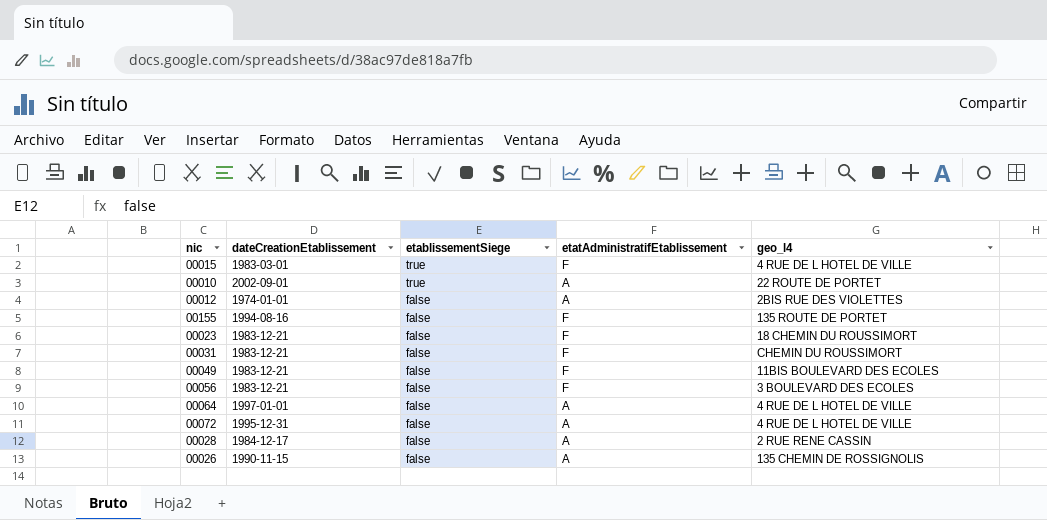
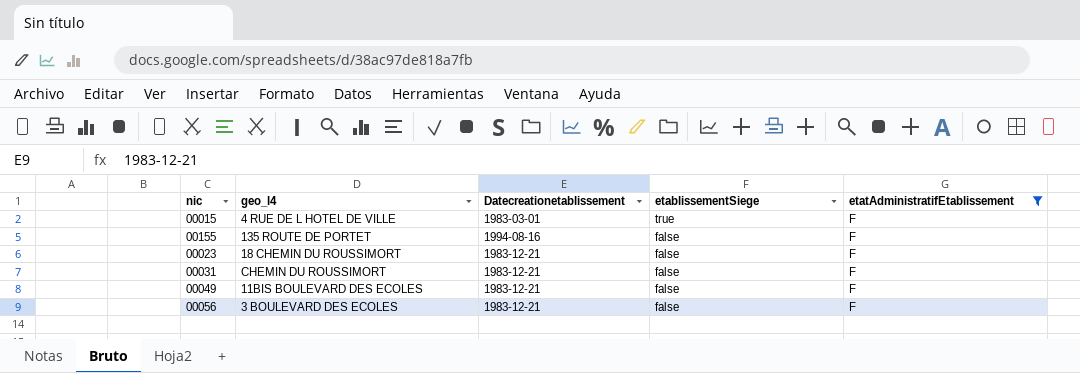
filter: none -> etatAdministratifEtablissement = F
column geo_l4 | position: 5 -> 2
column name: dateCreationEtablissement -> Datecreationetablissement

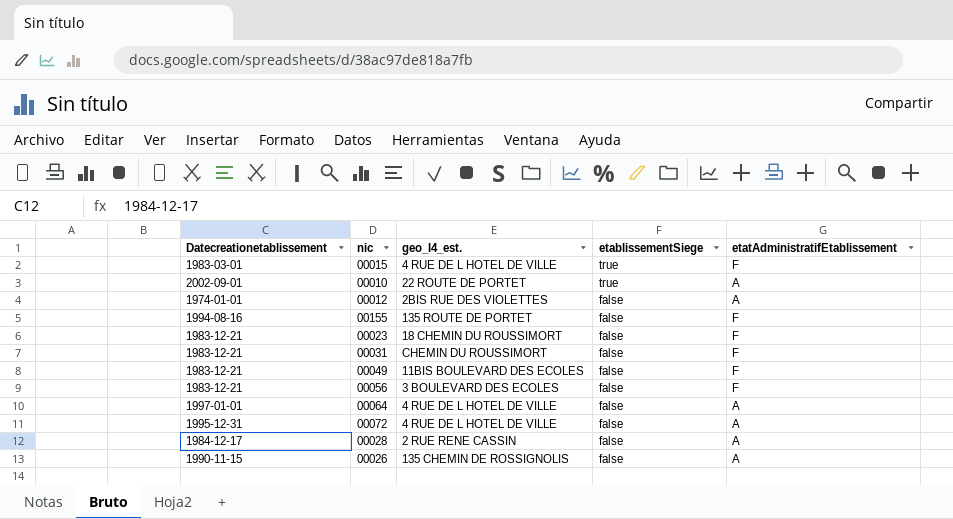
filter: etatAdministratifEtablissement = F -> none
column Datecreationetablissement | position: 3 -> 1
column name: geo_l4 -> geo_l4_est.

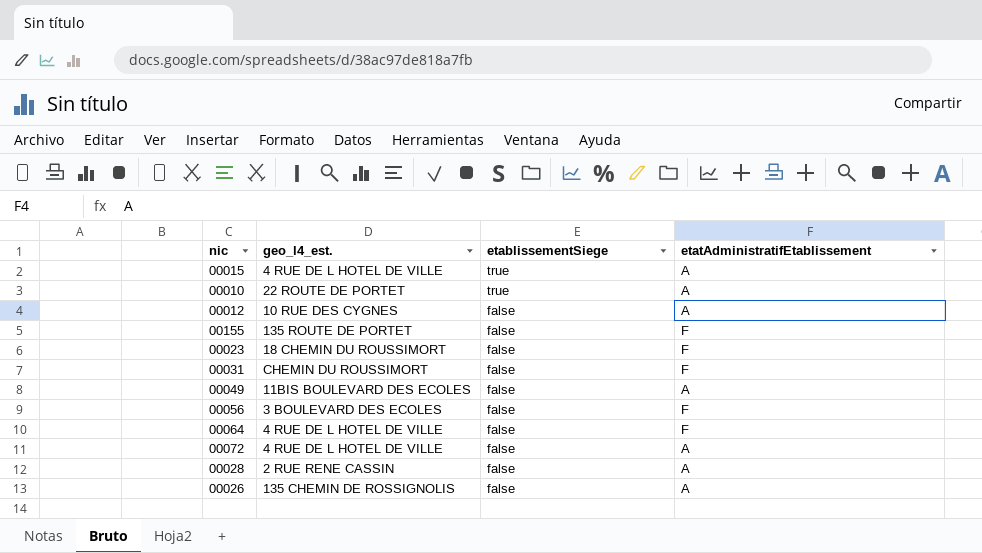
column Datecreationetablissement | position: 1 -> none
00015 | etatAdministratifEtablissement: F -> A
00012 | geo_l4_est.: 2BIS RUE DES VIOLETTES -> 10 RUE DES CYGNES
00049 | etatAdministratifEtablissement: F -> A
00064 | etatAdministratifEtablissement: A -> F

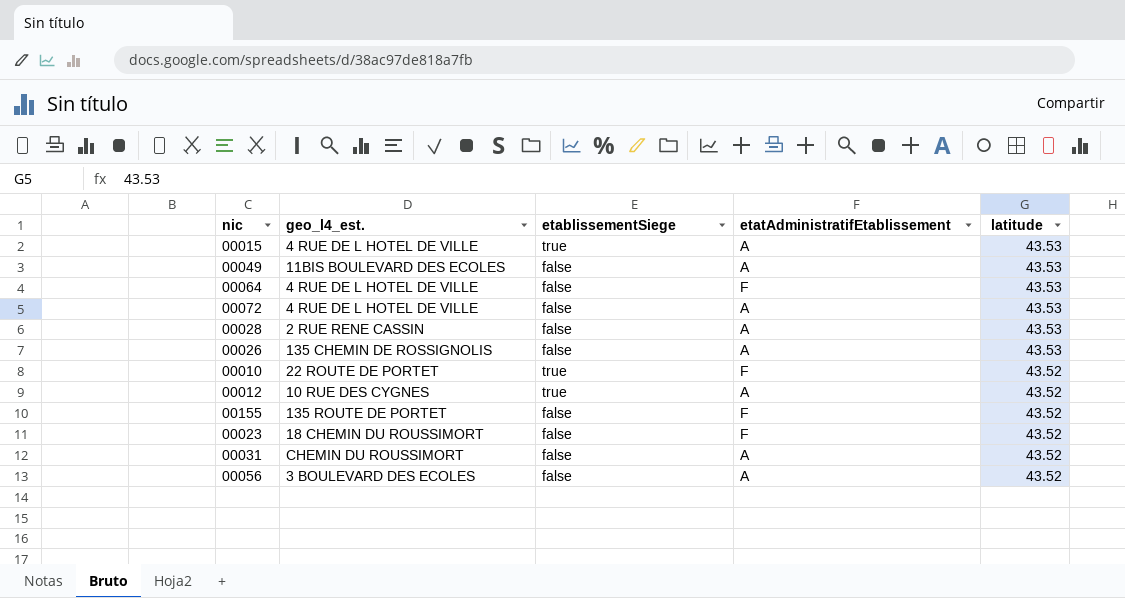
row order: etablissementSiege descending -> latitude descending
column latitude | position: none -> 5
00010 | etatAdministratifEtablissement: A -> F
00012 | etablissementSiege: false -> true
00031 | etatAdministratifEtablissement: F -> A
00056 | etatAdministratifEtablissement: F -> A

